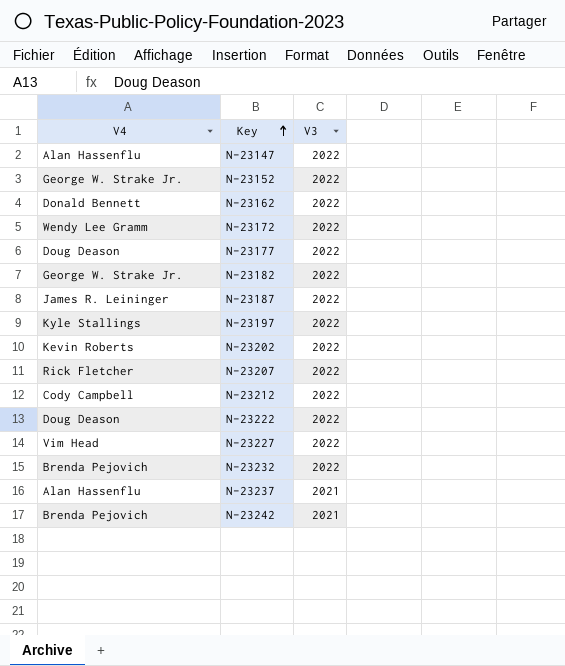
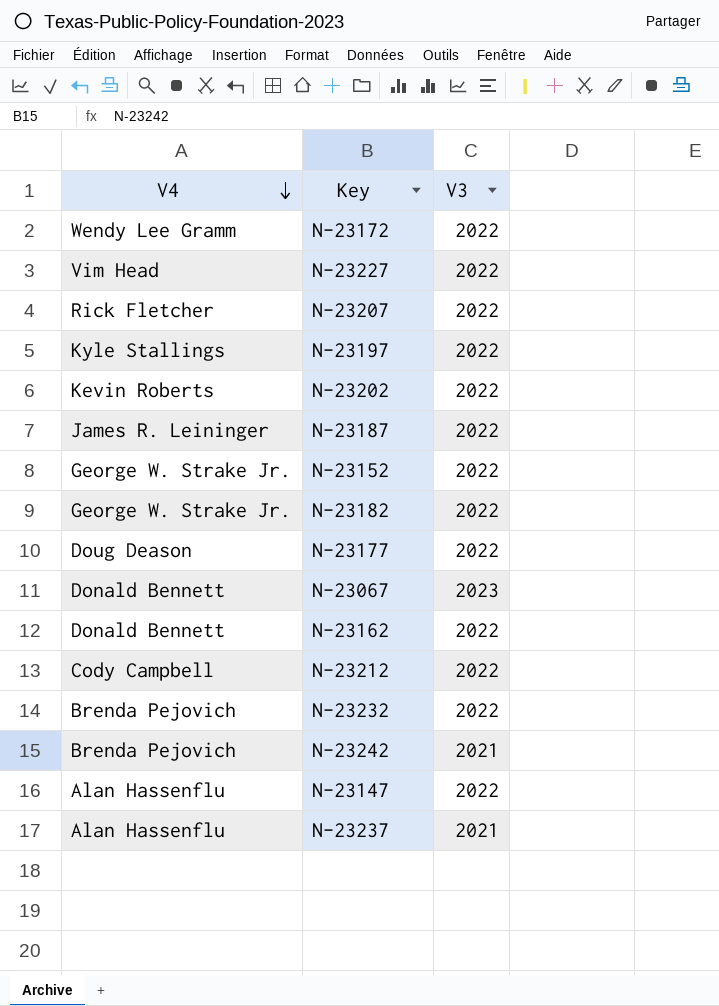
row order: Key ascending -> V4 descending
row N-23222: Doug Deason | 2022 -> none
row N-23067: none -> Donald Bennett | 2023

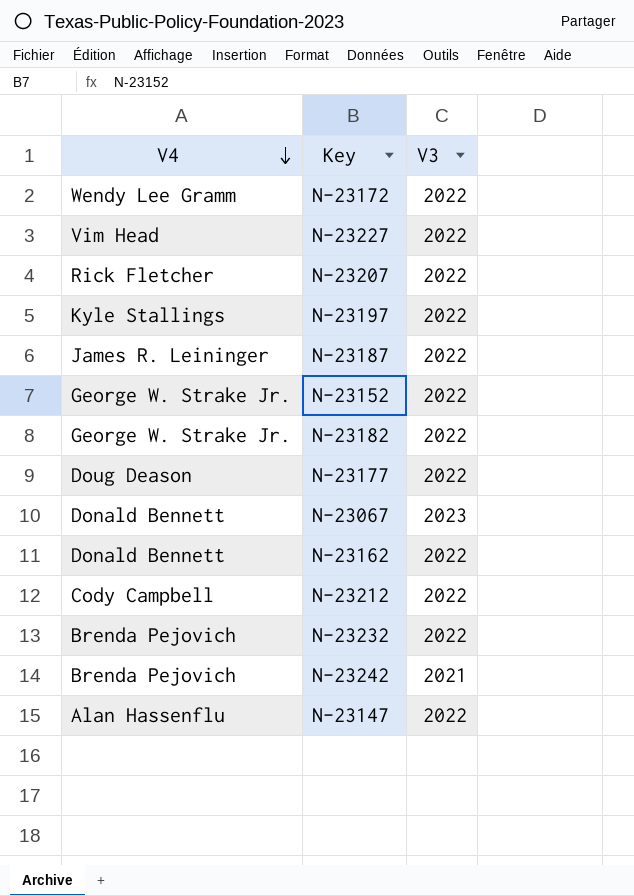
row N-23202: Kevin Roberts | 2022 -> none
row N-23237: Alan Hassenflu | 2021 -> none

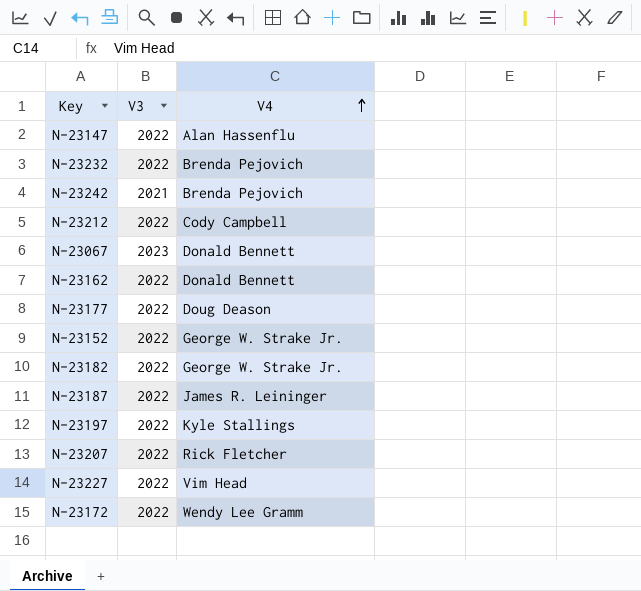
row order: V4 descending -> V4 ascending
column V4 | position: 1 -> 3

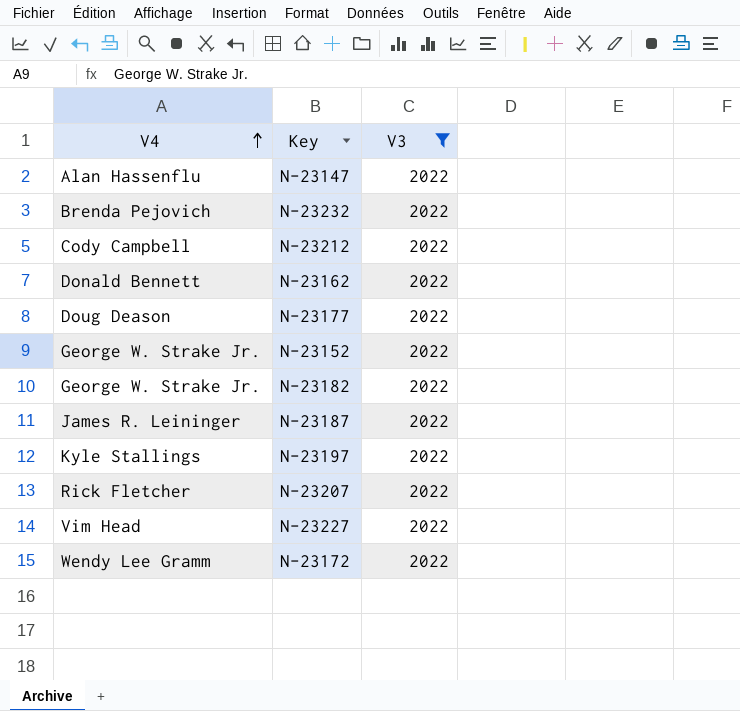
filter: none -> V3 = 2022
column V4 | position: 3 -> 1

